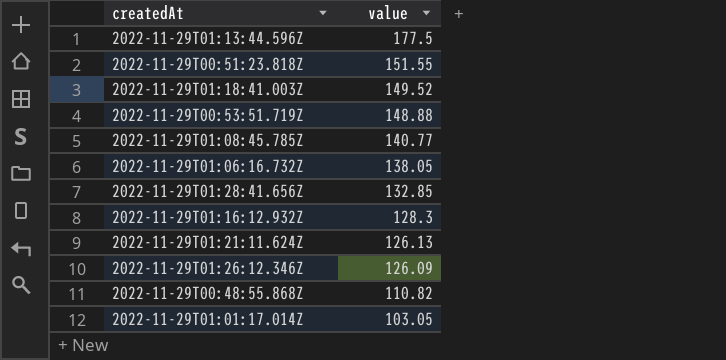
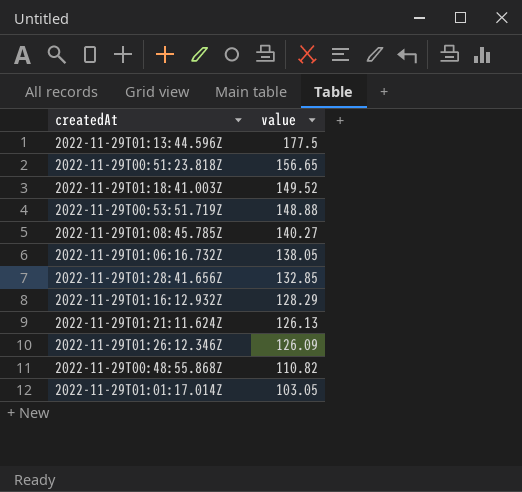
2022-11-29T00:51:23.818Z | value: 151.55 -> 156.65
2022-11-29T01:08:45.785Z | value: 140.77 -> 140.27
2022-11-29T01:16:12.932Z | value: 128.3 -> 128.29

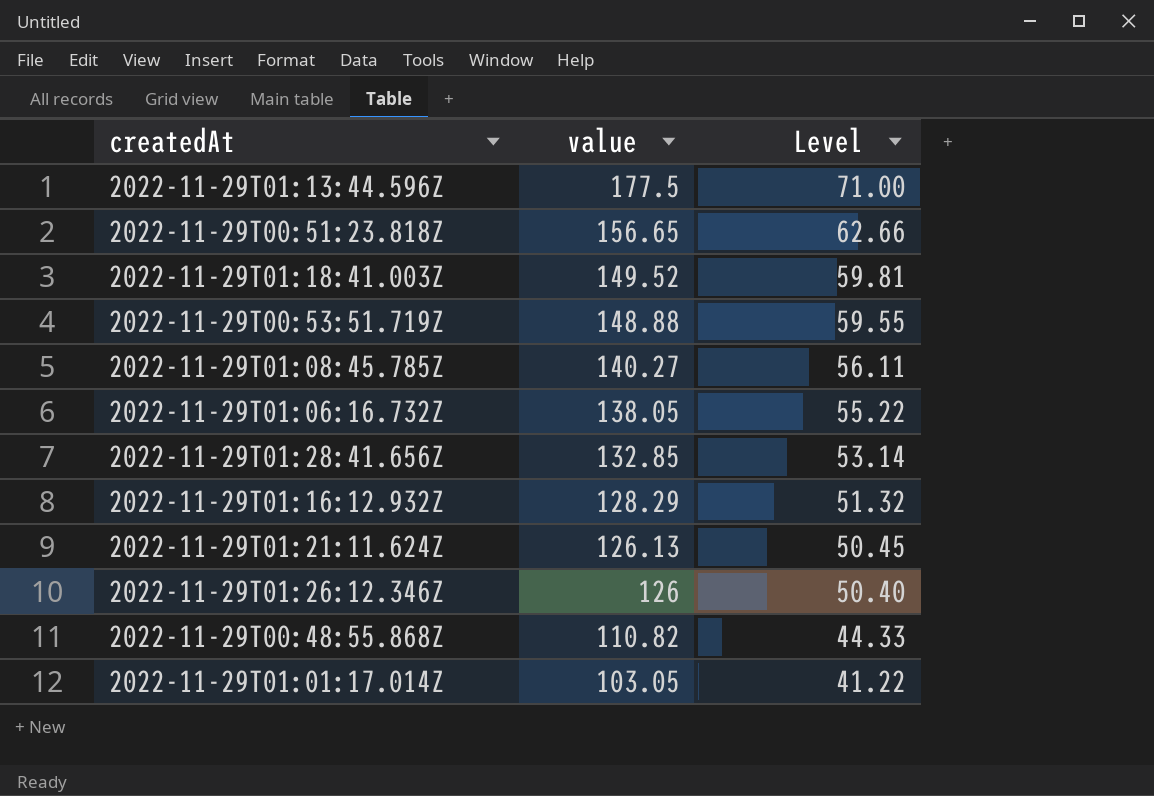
column Level | formula: none -> [value] * 0.4
2022-11-29T01:26:12.346Z | value: 126.09 -> 126

